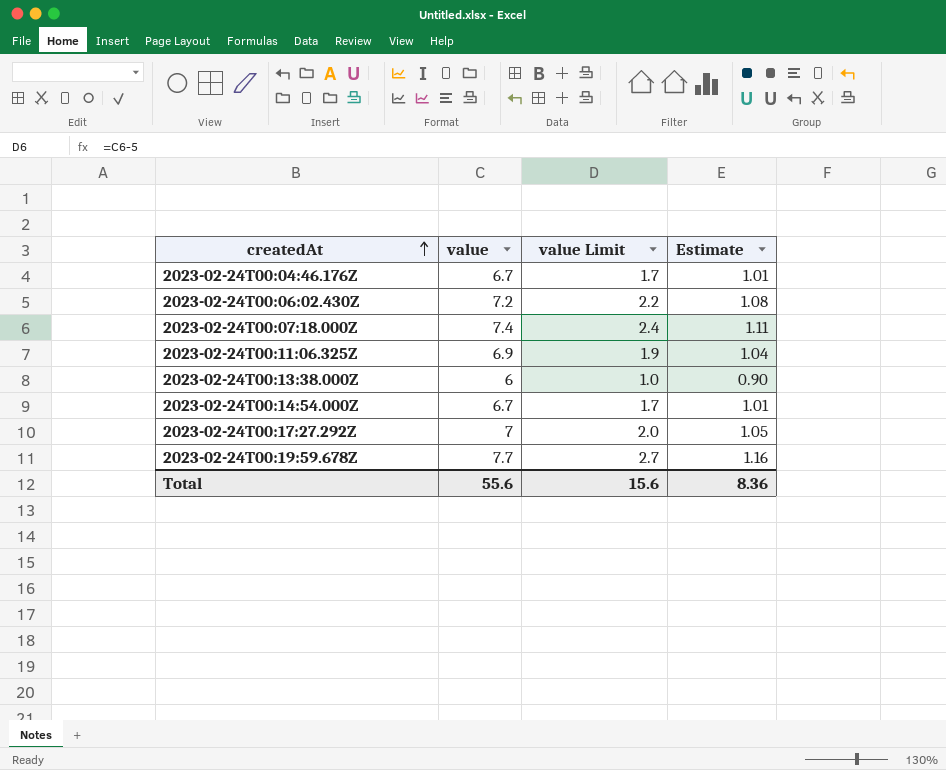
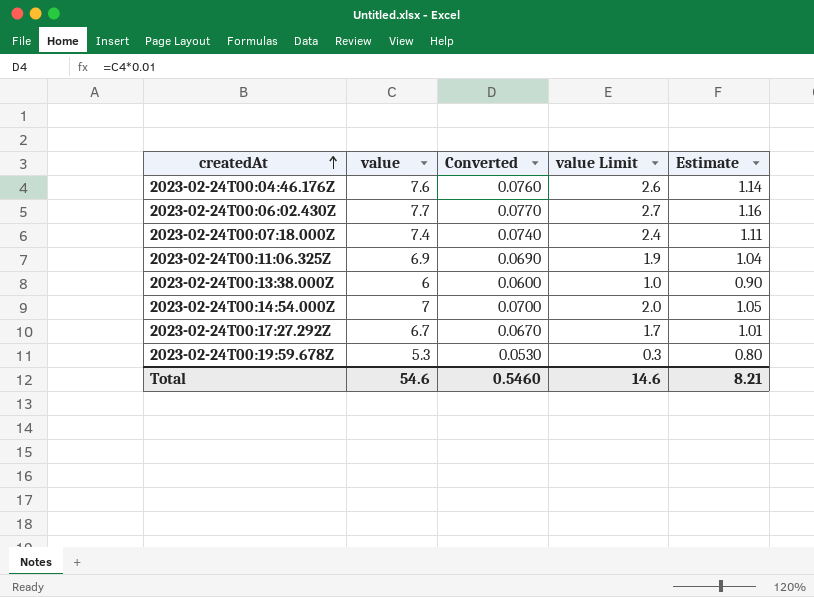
column Converted | formula: none -> [value] * 0.01
2023-02-24T00:04:46.176Z | value: 6.7 -> 7.6
2023-02-24T00:04:46.176Z | value Limit: 1.7 -> 2.6
2023-02-24T00:04:46.176Z | Estimate: 1.01 -> 1.14
2023-02-24T00:06:02.430Z | value: 7.2 -> 7.7
2023-02-24T00:06:02.430Z | value Limit: 2.2 -> 2.7
2023-02-24T00:06:02.430Z | Estimate: 1.08 -> 1.16
2023-02-24T00:14:54.000Z | value: 6.7 -> 7
2023-02-24T00:14:54.000Z | value Limit: 1.7 -> 2.0
2023-02-24T00:14:54.000Z | Estimate: 1.01 -> 1.05
2023-02-24T00:17:27.292Z | value: 7 -> 6.7
2023-02-24T00:17:27.292Z | value Limit: 2.0 -> 1.7
2023-02-24T00:17:27.292Z | Estimate: 1.05 -> 1.01
2023-02-24T00:19:59.678Z | value: 7.7 -> 5.3
2023-02-24T00:19:59.678Z | value Limit: 2.7 -> 0.3
2023-02-24T00:19:59.678Z | Estimate: 1.16 -> 0.80
Total | value: 55.6 -> 54.6
Total | value Limit: 15.6 -> 14.6
Total | Estimate: 8.36 -> 8.21

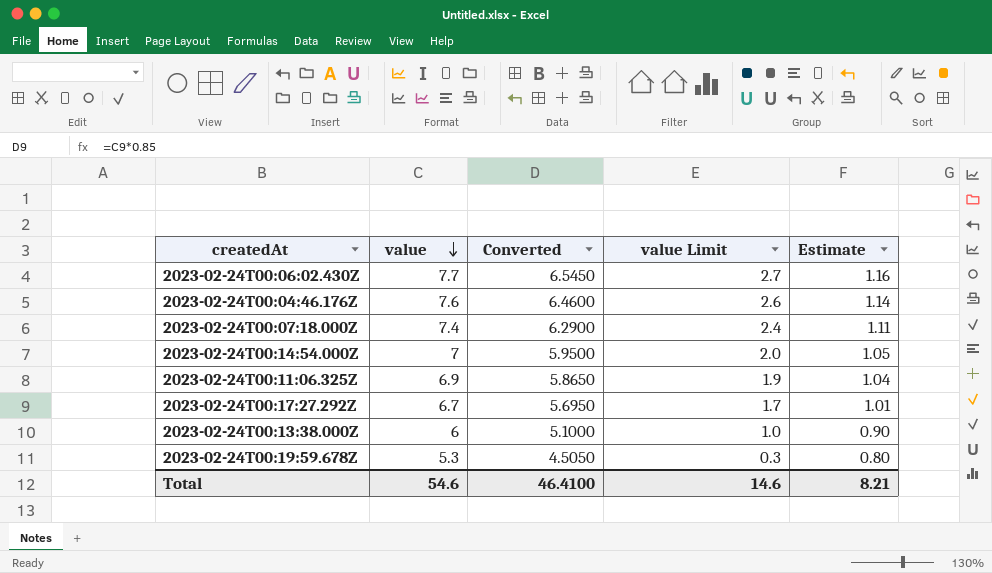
row order: createdAt ascending -> value descending
column Converted | formula: [value] * 0.01 -> [value] * 0.85
Total | Converted: 0.5460 -> 46.4100

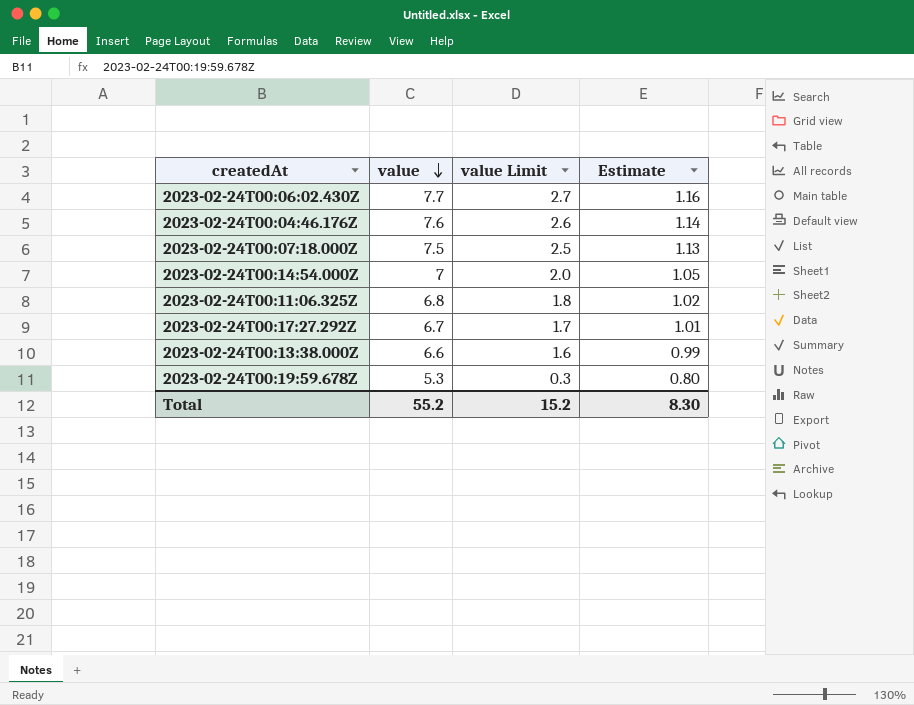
column Converted | formula: [value] * 0.85 -> none
2023-02-24T00:07:18.000Z | value: 7.4 -> 7.5
2023-02-24T00:07:18.000Z | value Limit: 2.4 -> 2.5
2023-02-24T00:07:18.000Z | Estimate: 1.11 -> 1.13
2023-02-24T00:11:06.325Z | value: 6.9 -> 6.8
2023-02-24T00:11:06.325Z | value Limit: 1.9 -> 1.8
2023-02-24T00:11:06.325Z | Estimate: 1.04 -> 1.02
2023-02-24T00:13:38.000Z | value: 6 -> 6.6
2023-02-24T00:13:38.000Z | value Limit: 1.0 -> 1.6
2023-02-24T00:13:38.000Z | Estimate: 0.90 -> 0.99
Total | value: 54.6 -> 55.2
Total | value Limit: 14.6 -> 15.2
Total | Estimate: 8.21 -> 8.30

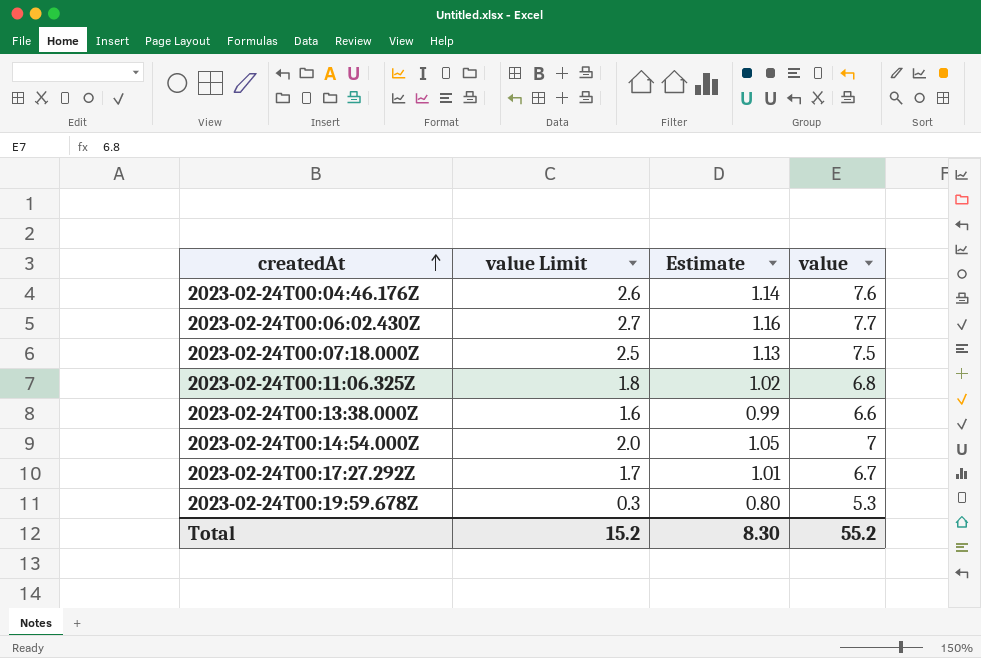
row order: value descending -> createdAt ascending
column value | position: 2 -> 4

